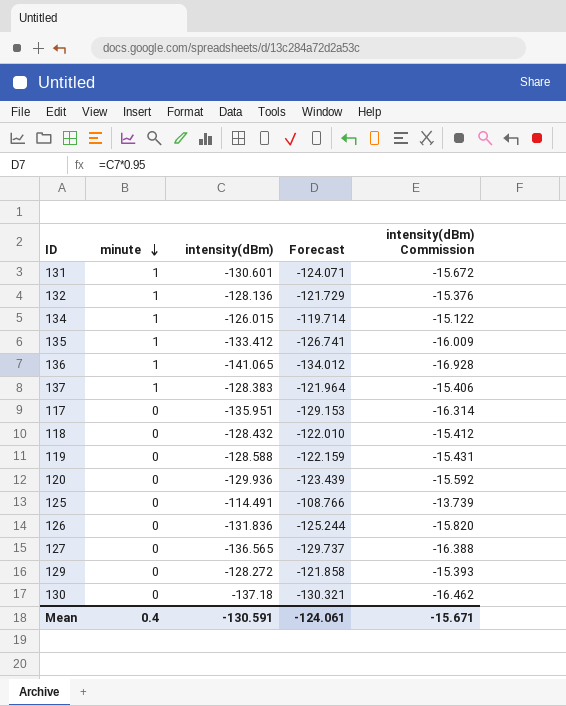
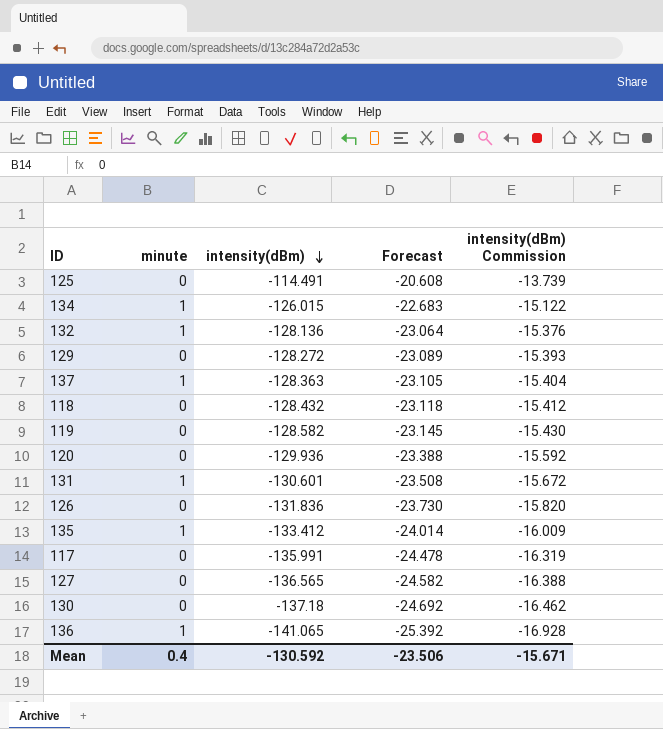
row order: minute descending -> intensity(dBm) descending
column Forecast | formula: [intensity(dBm)] * 0.95 -> [intensity(dBm)] * 0.18
137 | intensity(dBm): -128.383 -> -128.363
137 | intensity(dBm) Commission: -15.406 -> -15.404
119 | intensity(dBm): -128.588 -> -128.582
119 | intensity(dBm) Commission: -15.431 -> -15.430
117 | intensity(dBm): -135.951 -> -135.991
117 | intensity(dBm) Commission: -16.314 -> -16.319
Mean | intensity(dBm): -130.591 -> -130.592
Mean | Forecast: -124.061 -> -23.506

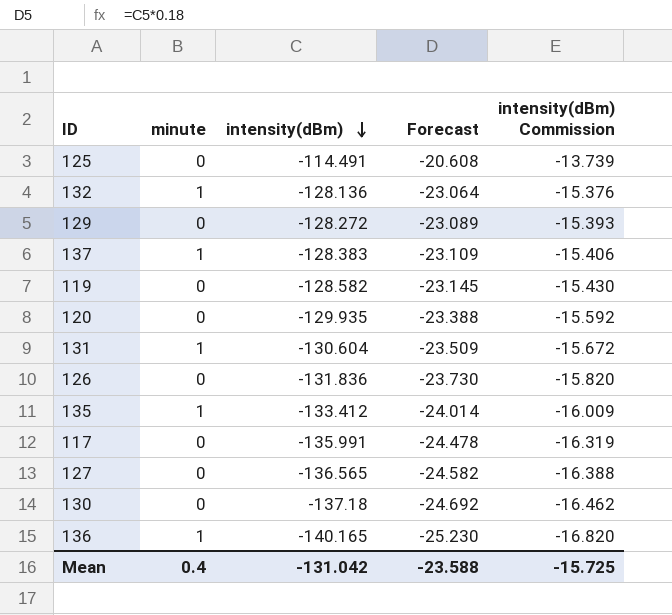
row 134: 1 | -126.015 | -22.683 | -15.122 -> none
row 118: 0 | -128.432 | -23.118 | -15.412 -> none
137 | intensity(dBm): -128.363 -> -128.383
137 | Forecast: -23.105 -> -23.109
137 | intensity(dBm) Commission: -15.404 -> -15.406
120 | intensity(dBm): -129.936 -> -129.935
131 | intensity(dBm): -130.601 -> -130.604
131 | Forecast: -23.508 -> -23.509
136 | intensity(dBm): -141.065 -> -140.165
136 | Forecast: -25.392 -> -25.230
136 | intensity(dBm) Commission: -16.928 -> -16.820
Mean | intensity(dBm): -130.592 -> -131.042
Mean | Forecast: -23.506 -> -23.588
Mean | intensity(dBm) Commission: -15.671 -> -15.725

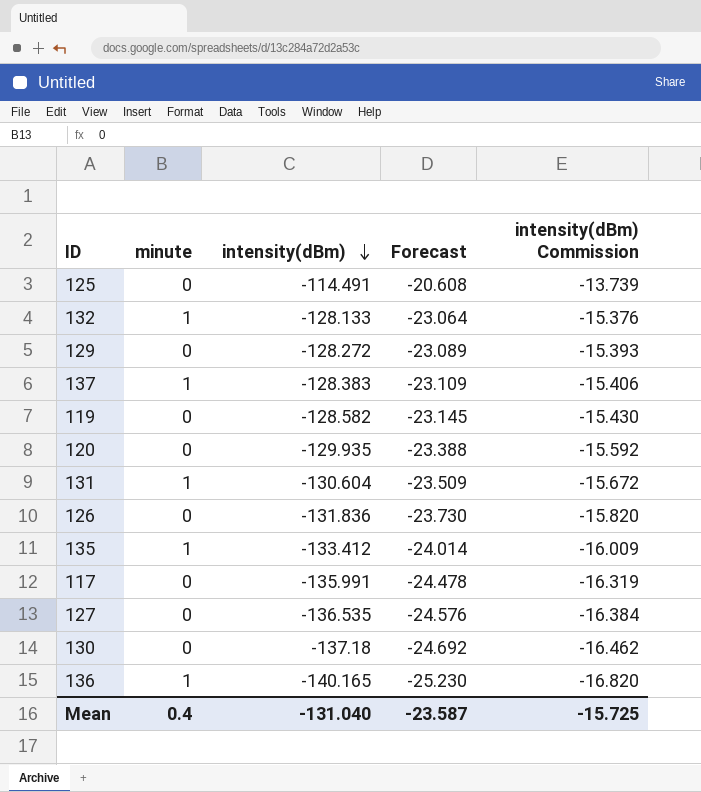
132 | intensity(dBm): -128.136 -> -128.133
127 | intensity(dBm): -136.565 -> -136.535
127 | Forecast: -24.582 -> -24.576
127 | intensity(dBm) Commission: -16.388 -> -16.384
Mean | intensity(dBm): -131.042 -> -131.040
Mean | Forecast: -23.588 -> -23.587

